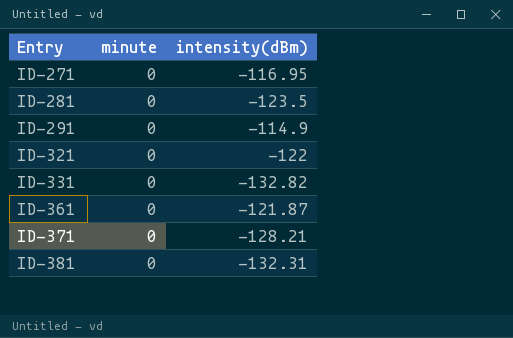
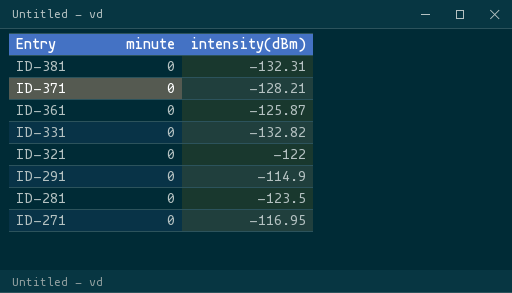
row order: Entry ascending -> Entry descending
ID-361 | intensity(dBm): -121.87 -> -125.87

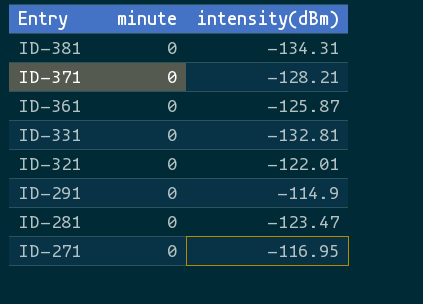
ID-381 | intensity(dBm): -132.31 -> -134.31
ID-331 | intensity(dBm): -132.82 -> -132.81
ID-321 | intensity(dBm): -122 -> -122.01
ID-281 | intensity(dBm): -123.5 -> -123.47

